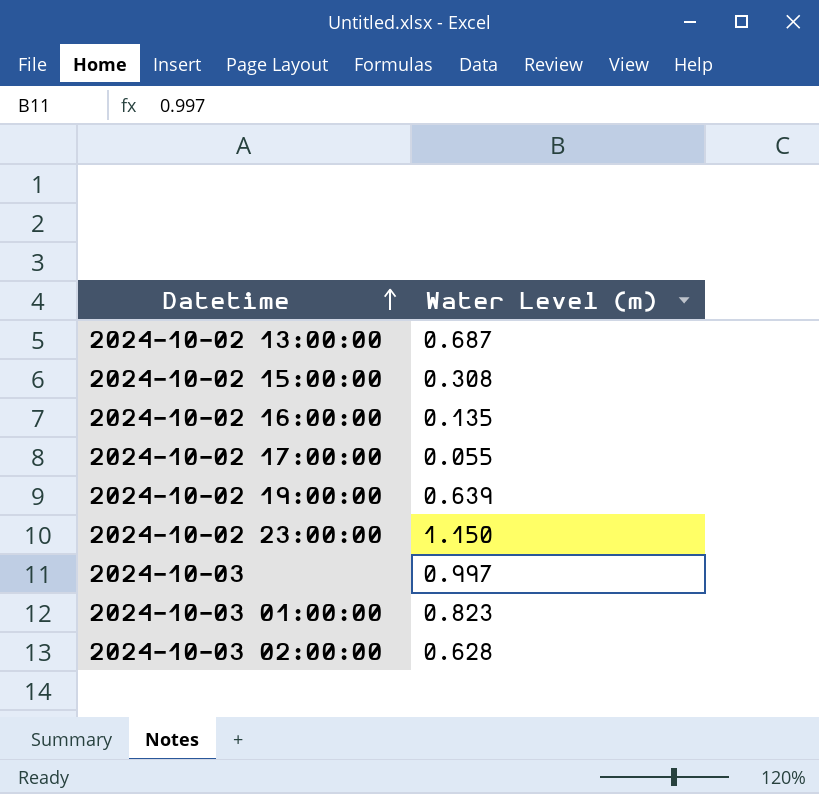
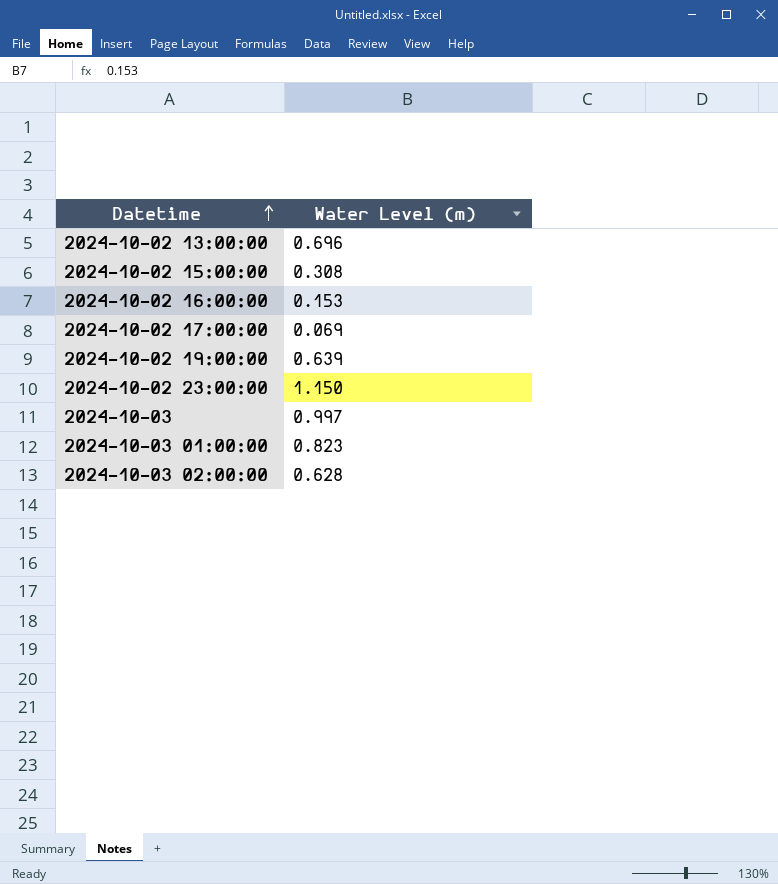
2024-10-02 13:00:00 | Water Level (m): 0.687 -> 0.696
2024-10-02 16:00:00 | Water Level (m): 0.135 -> 0.153
2024-10-02 17:00:00 | Water Level (m): 0.055 -> 0.069

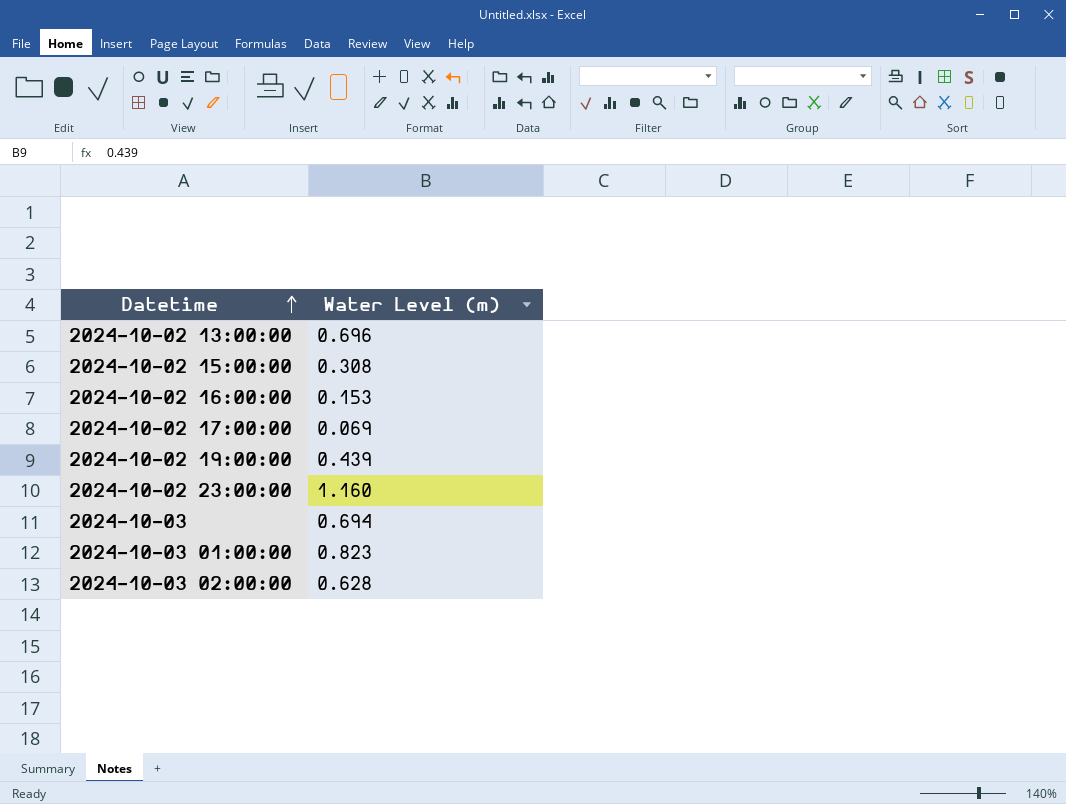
2024-10-02 19:00:00 | Water Level (m): 0.639 -> 0.439
2024-10-02 23:00:00 | Water Level (m): 1.150 -> 1.160
2024-10-03 | Water Level (m): 0.997 -> 0.694

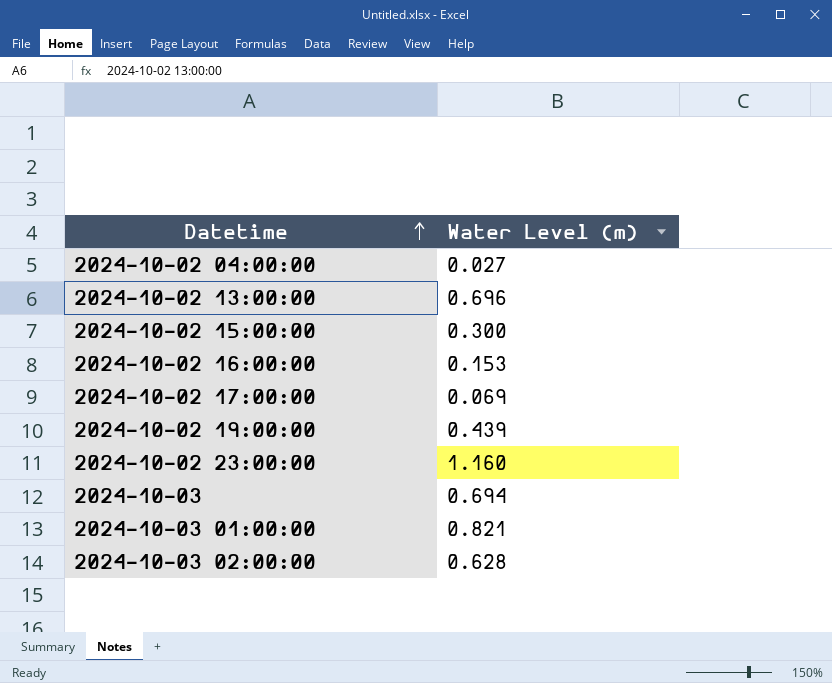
row 2024-10-02 04:00:00: none -> 0.027
2024-10-02 15:00:00 | Water Level (m): 0.308 -> 0.300
2024-10-03 01:00:00 | Water Level (m): 0.823 -> 0.821

